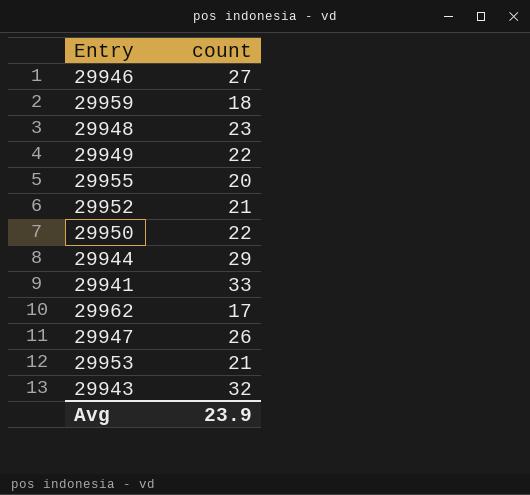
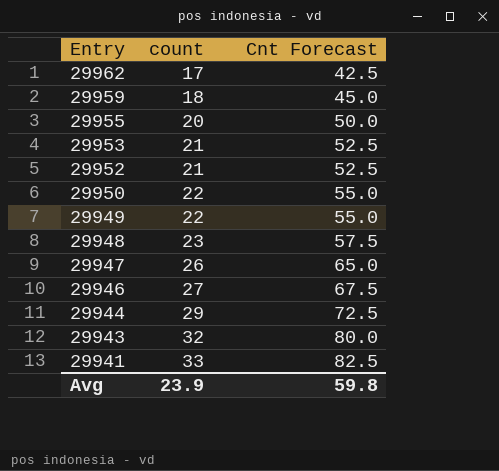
row order: none -> Entry descending
column Cnt Forecast | formula: none -> [count] * 2.5

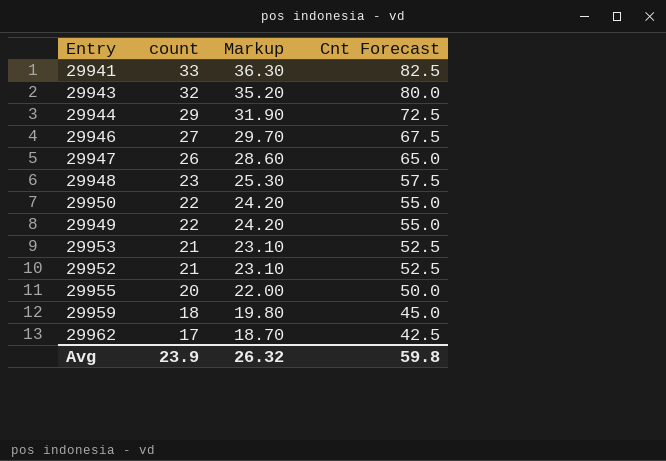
row order: Entry descending -> count descending
column Markup | formula: none -> [count] * 1.1

